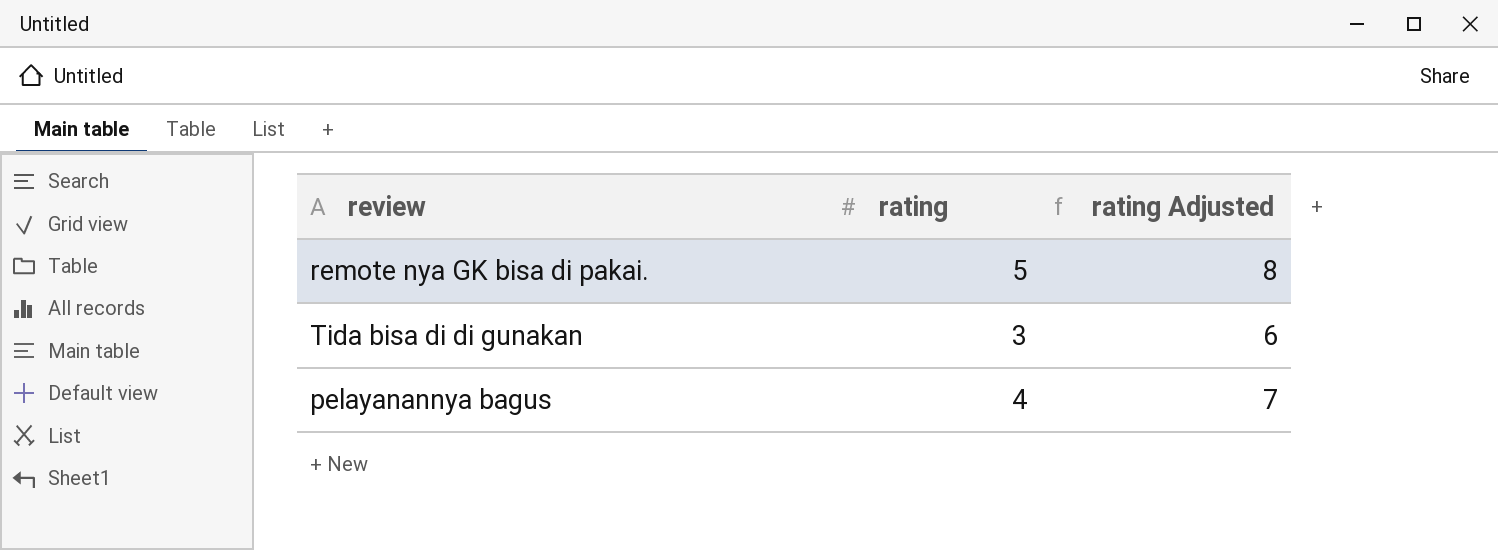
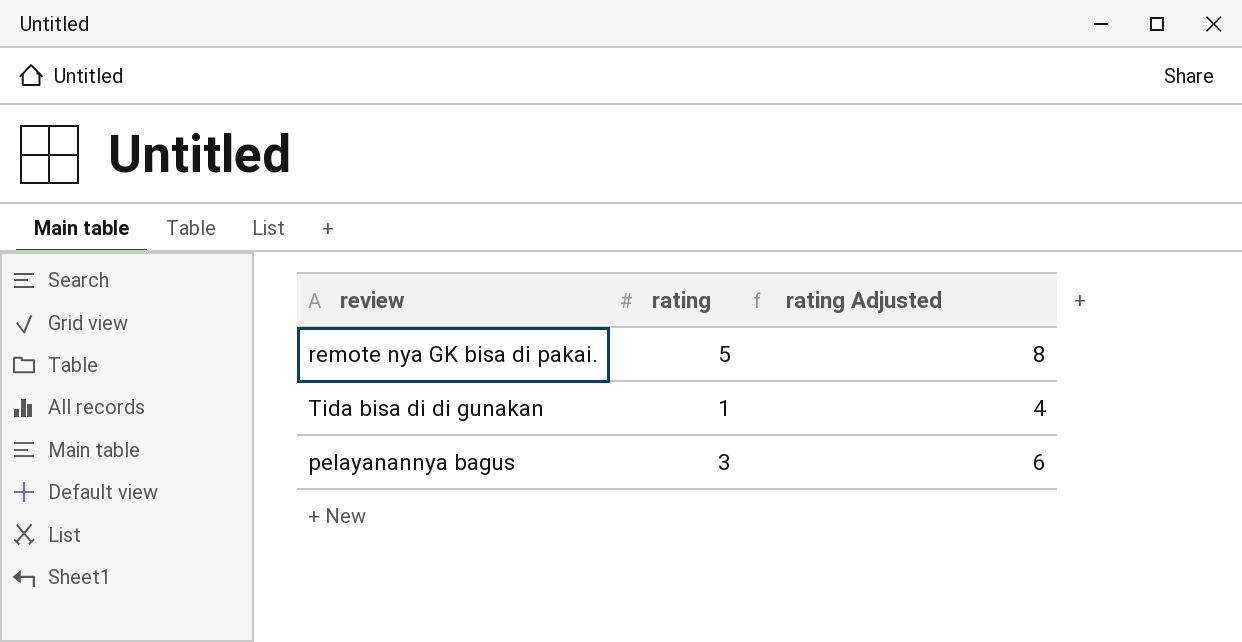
Tida bisa di di gunakan | rating: 3 -> 1
Tida bisa di di gunakan | rating Adjusted: 6 -> 4
pelayanannya bagus | rating: 4 -> 3
pelayanannya bagus | rating Adjusted: 7 -> 6

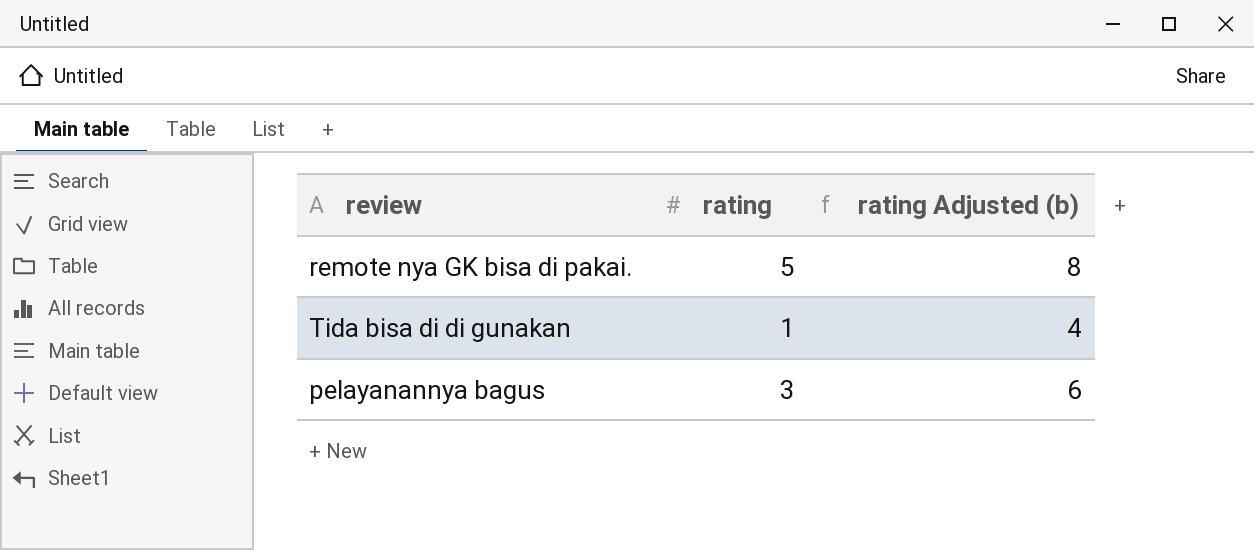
column name: rating Adjusted -> rating Adjusted (b)

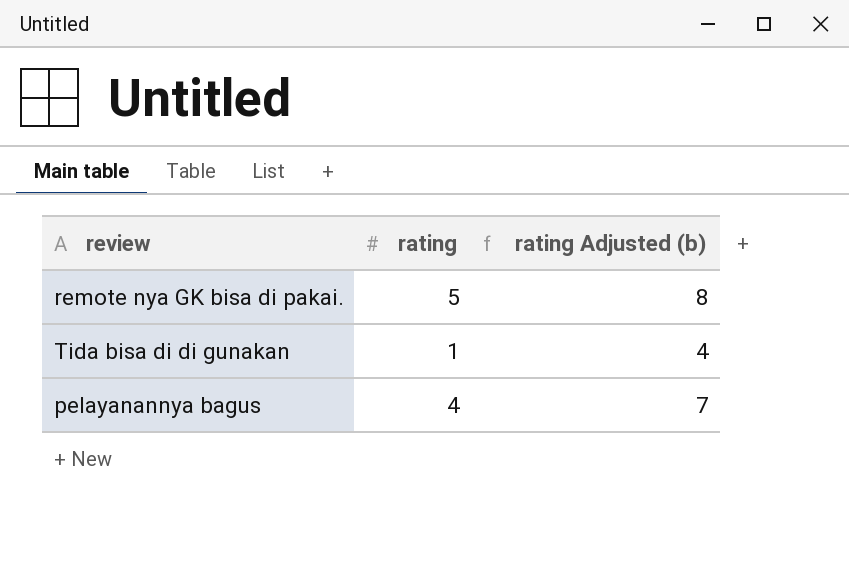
pelayanannya bagus | rating: 3 -> 4
pelayanannya bagus | rating Adjusted (b): 6 -> 7

